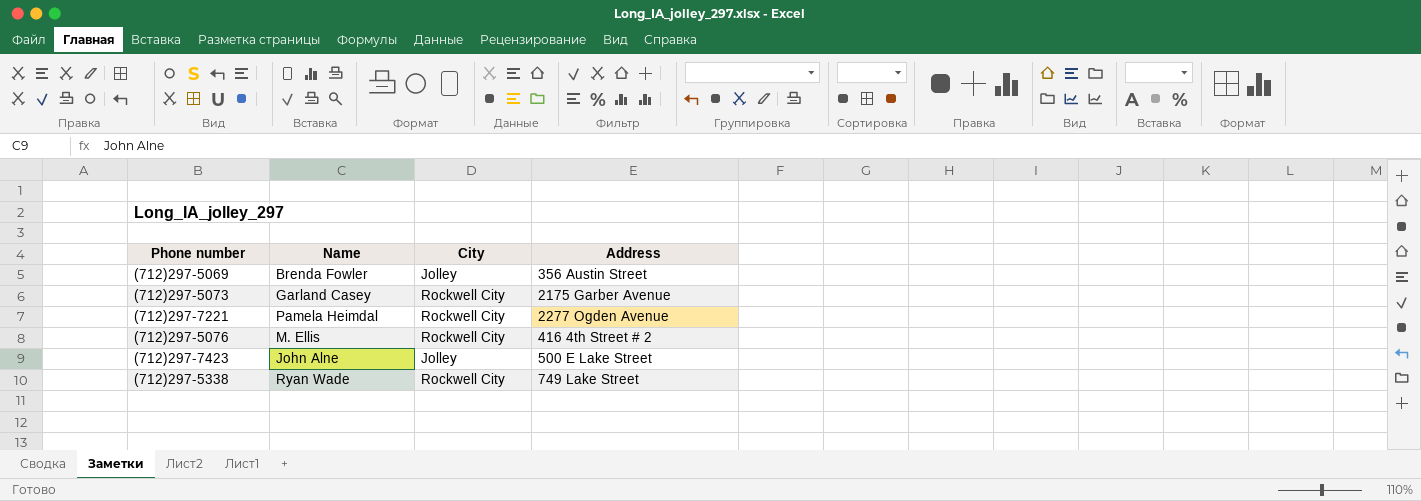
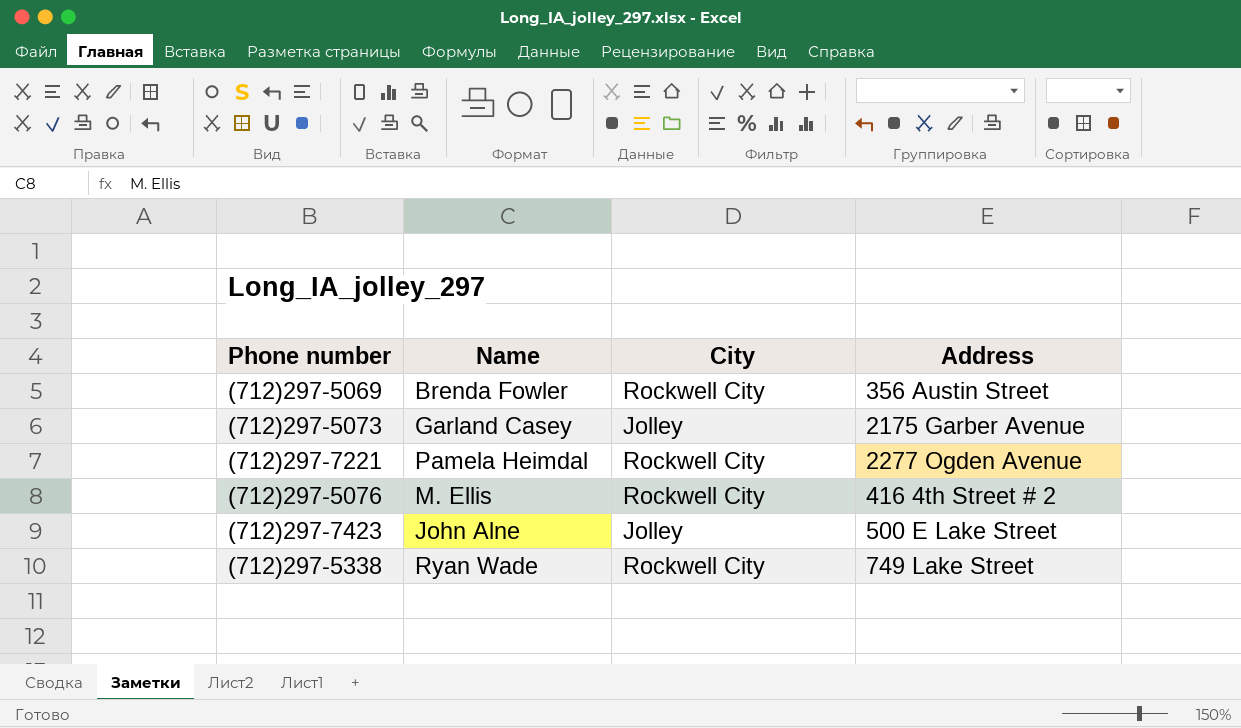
(712)297-5069 | City: Jolley -> Rockwell City
(712)297-5073 | City: Rockwell City -> Jolley

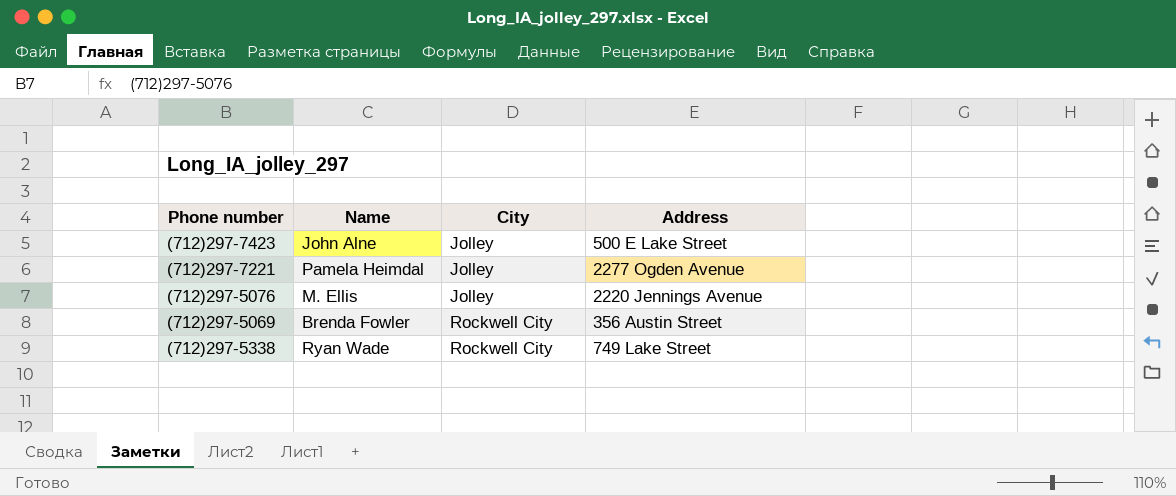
row order: none -> City ascending
row (712)297-5073: Garland Casey | Jolley | 2175 Garber Avenue -> none
(712)297-7221 | City: Rockwell City -> Jolley
(712)297-5076 | City: Rockwell City -> Jolley
(712)297-5076 | Address: 416 4th Street # 2 -> 2220 Jennings Avenue

